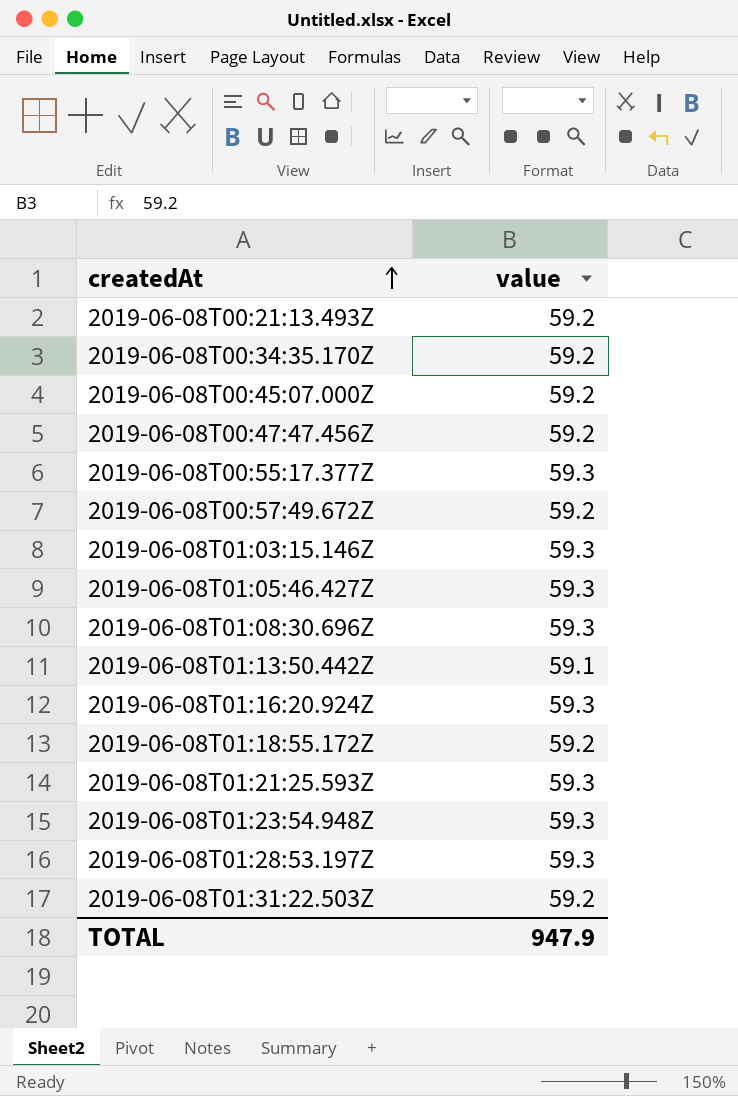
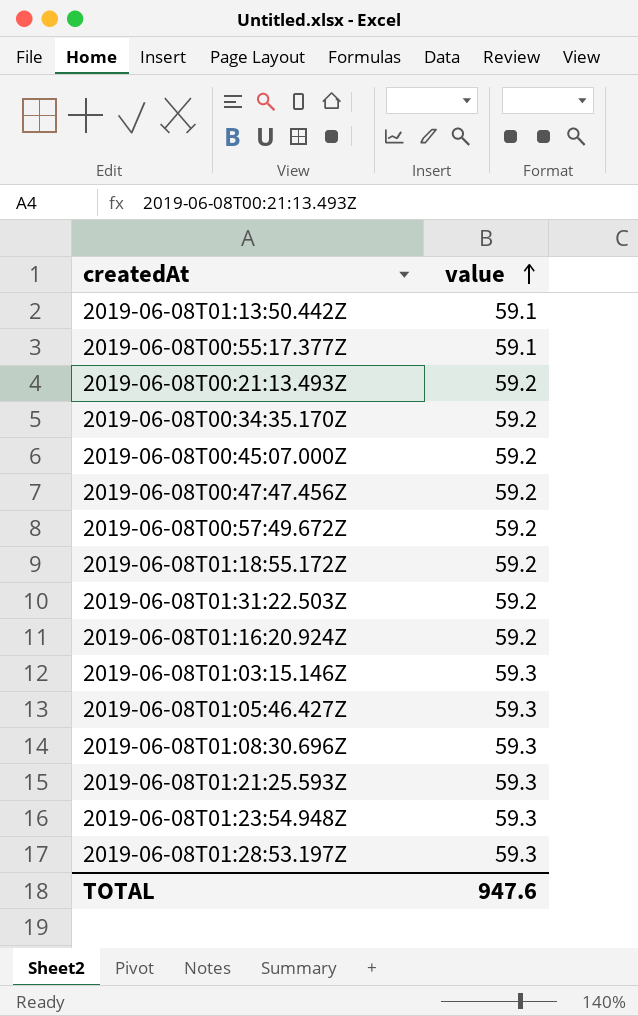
row order: createdAt ascending -> value ascending
2019-06-08T00:55:17.377Z | value: 59.3 -> 59.1
2019-06-08T01:16:20.924Z | value: 59.3 -> 59.2
TOTAL | value: 947.9 -> 947.6

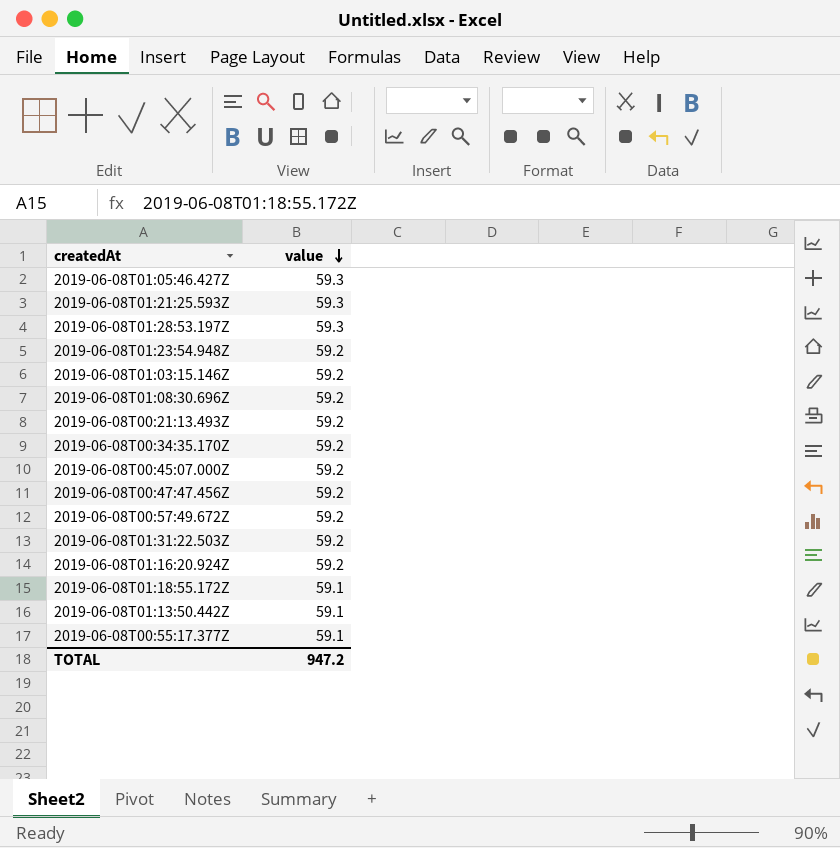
row order: value ascending -> value descending
2019-06-08T01:23:54.948Z | value: 59.3 -> 59.2
2019-06-08T01:03:15.146Z | value: 59.3 -> 59.2
2019-06-08T01:08:30.696Z | value: 59.3 -> 59.2
2019-06-08T01:18:55.172Z | value: 59.2 -> 59.1
TOTAL | value: 947.6 -> 947.2

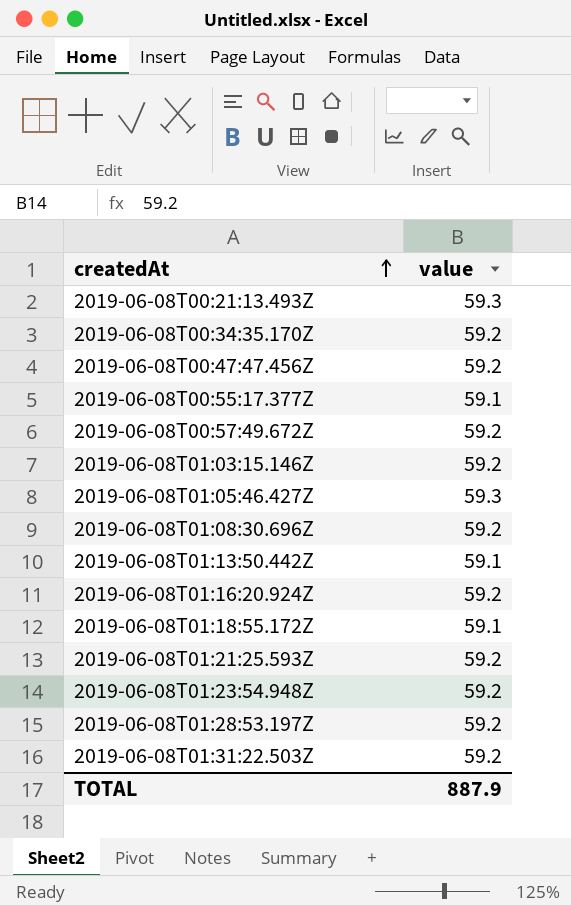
row order: value descending -> createdAt ascending
row 2019-06-08T00:45:07.000Z: 59.2 -> none
2019-06-08T00:21:13.493Z | value: 59.2 -> 59.3
2019-06-08T01:21:25.593Z | value: 59.3 -> 59.2
2019-06-08T01:28:53.197Z | value: 59.3 -> 59.2
TOTAL | value: 947.2 -> 887.9

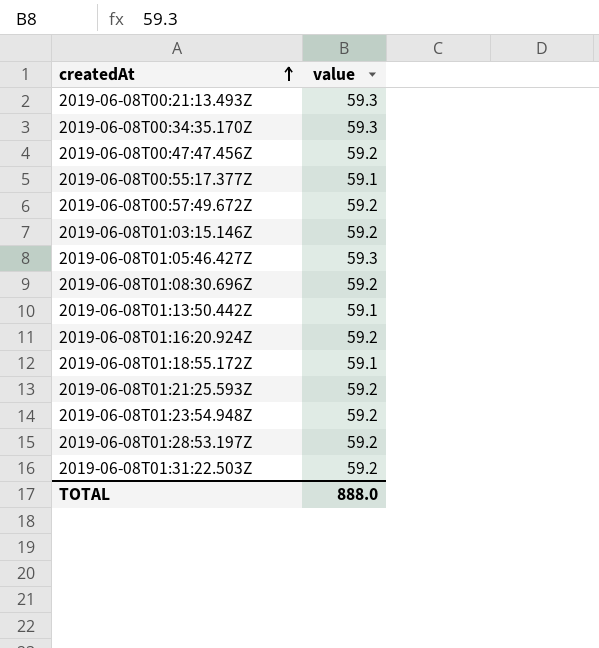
2019-06-08T00:34:35.170Z | value: 59.2 -> 59.3
TOTAL | value: 887.9 -> 888.0

